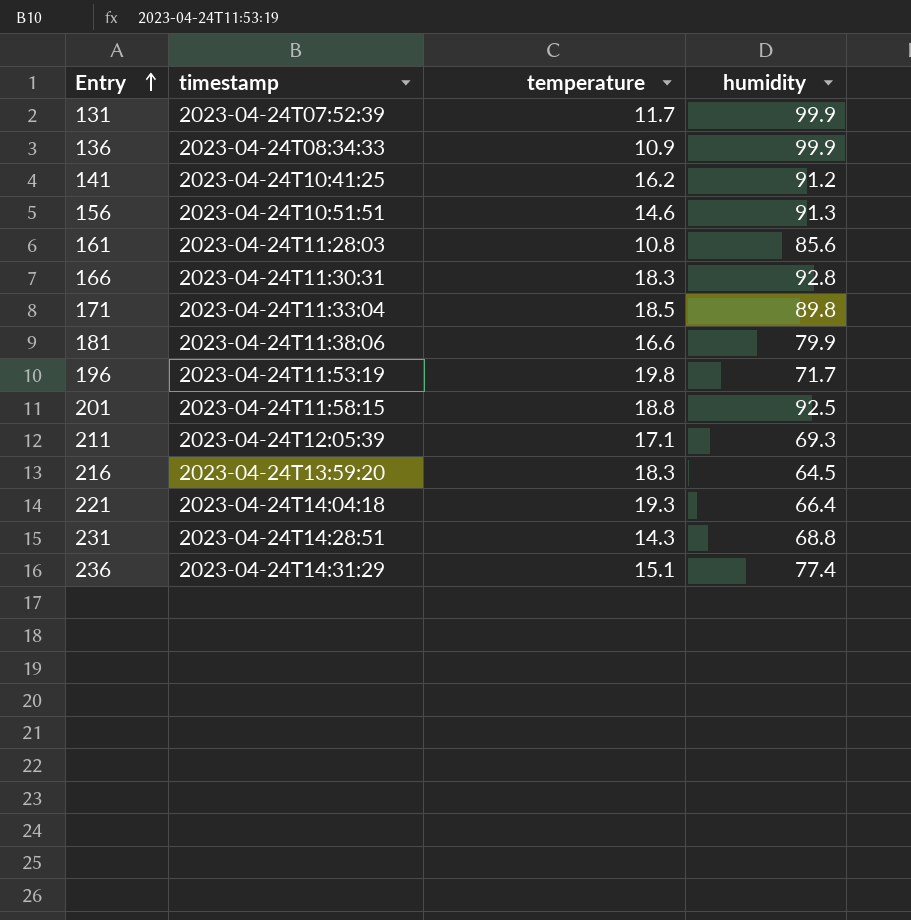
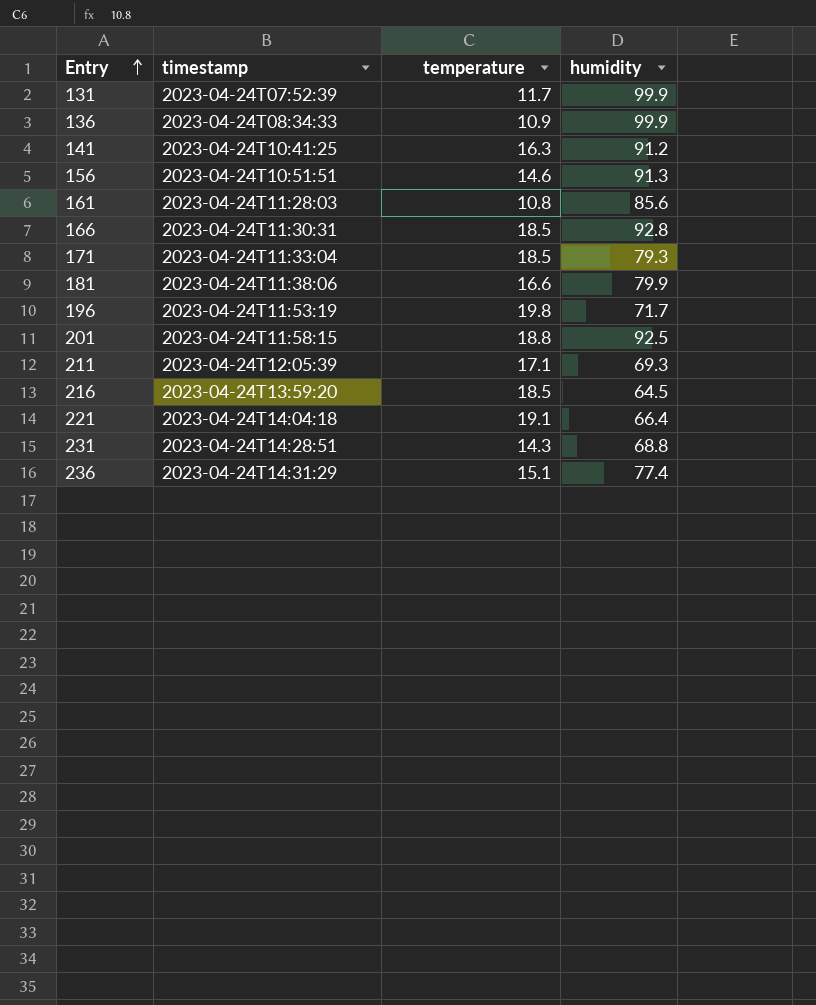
141 | temperature: 16.2 -> 16.3
166 | temperature: 18.3 -> 18.5
171 | humidity: 89.8 -> 79.3
216 | temperature: 18.3 -> 18.5
221 | temperature: 19.3 -> 19.1

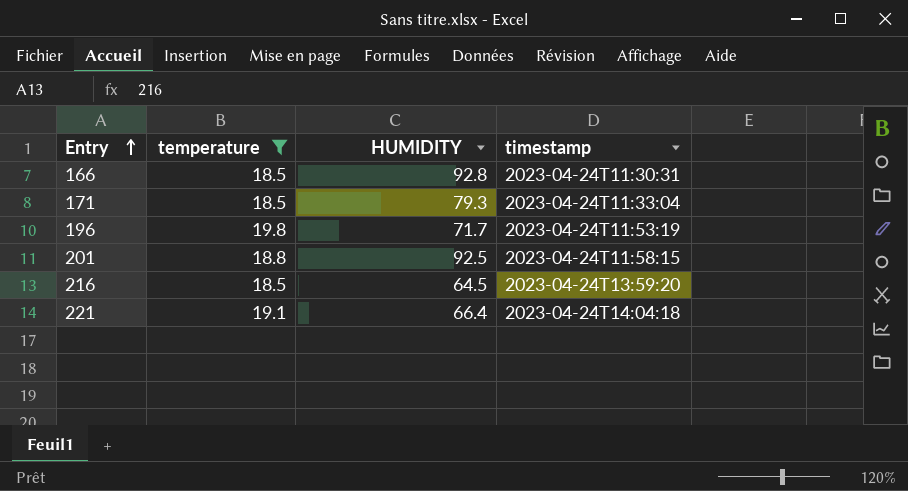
filter: none -> temperature >= 18.5
column name: humidity -> HUMIDITY
column timestamp | position: 2 -> 4

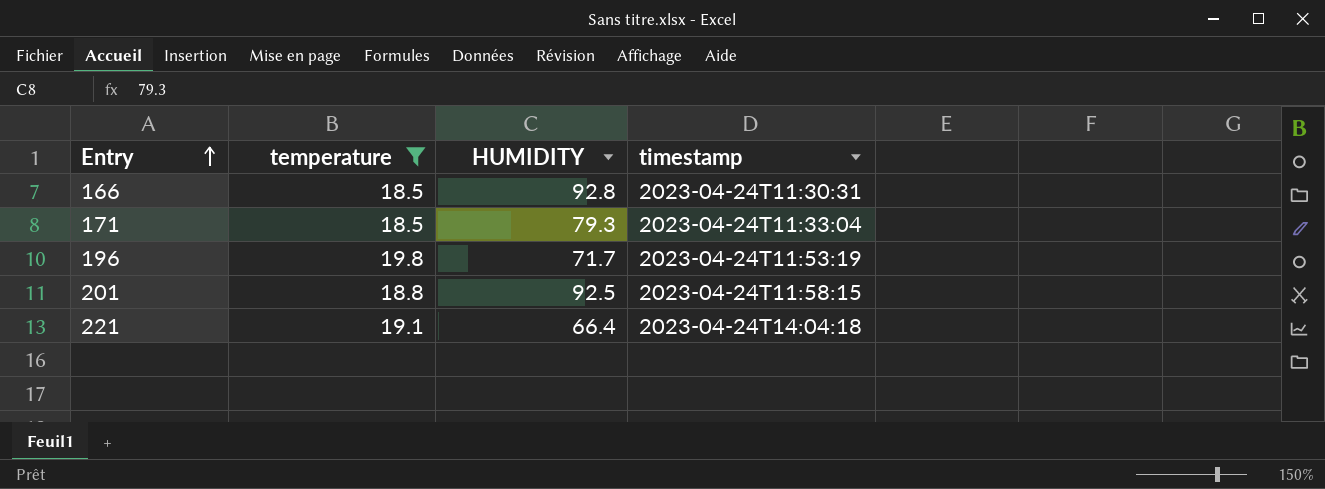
row 216: 18.5 | 64.5 | 2023-04-24T13:59:20 -> none

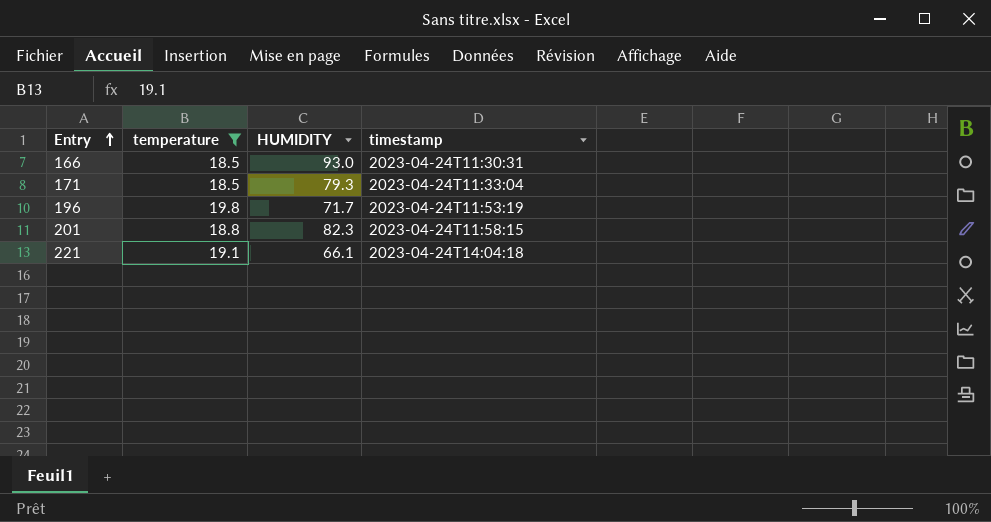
166 | HUMIDITY: 92.8 -> 93.0
201 | HUMIDITY: 92.5 -> 82.3
221 | HUMIDITY: 66.4 -> 66.1

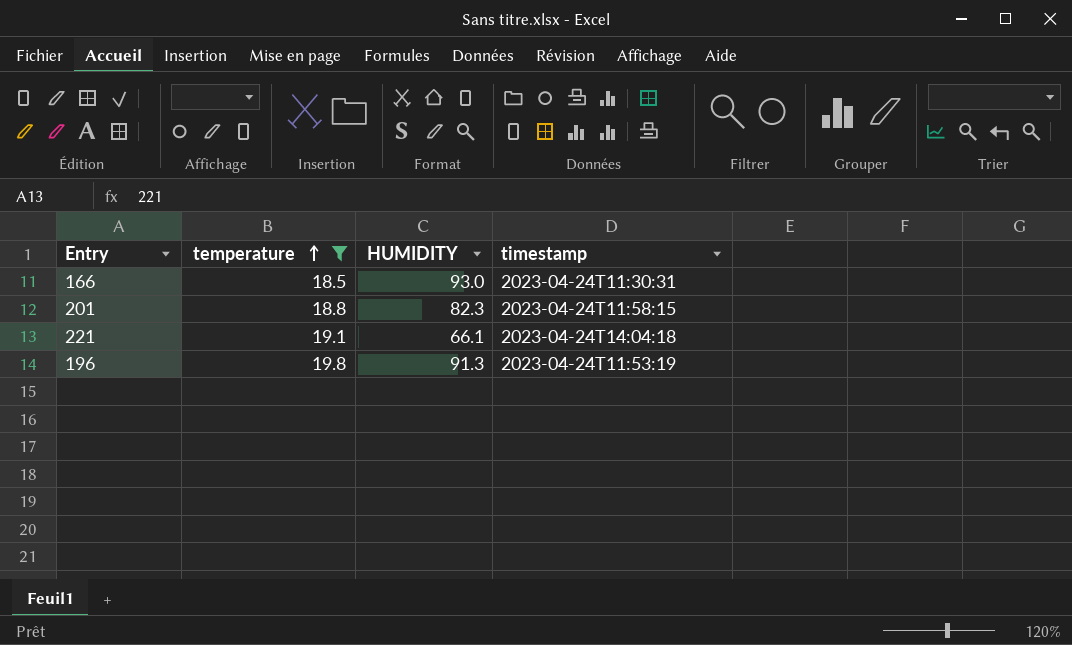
row order: Entry ascending -> temperature ascending
row 171: 18.5 | 79.3 | 2023-04-24T11:33:04 -> none
196 | HUMIDITY: 71.7 -> 91.3

